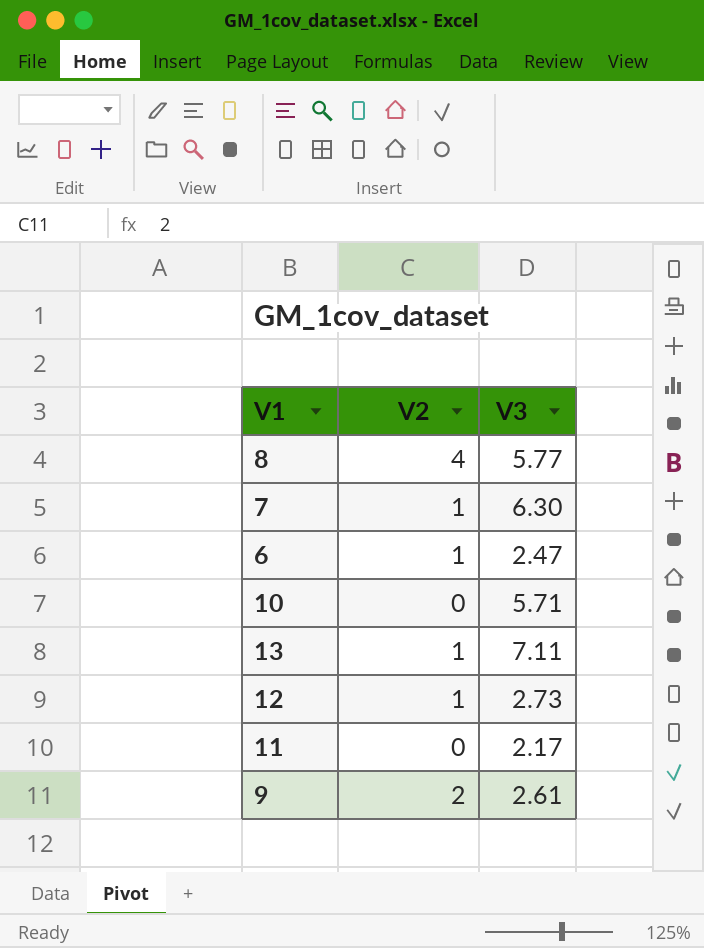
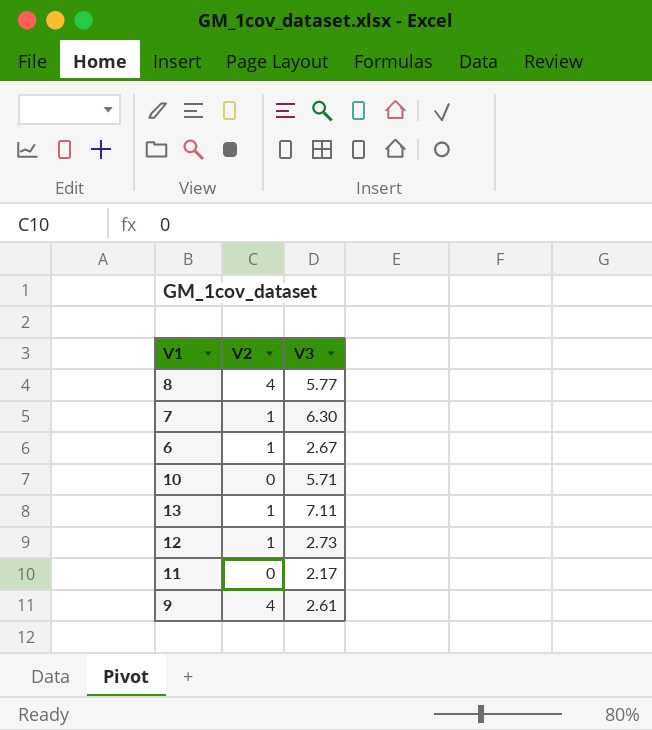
6 | V3: 2.47 -> 2.67
9 | V2: 2 -> 4

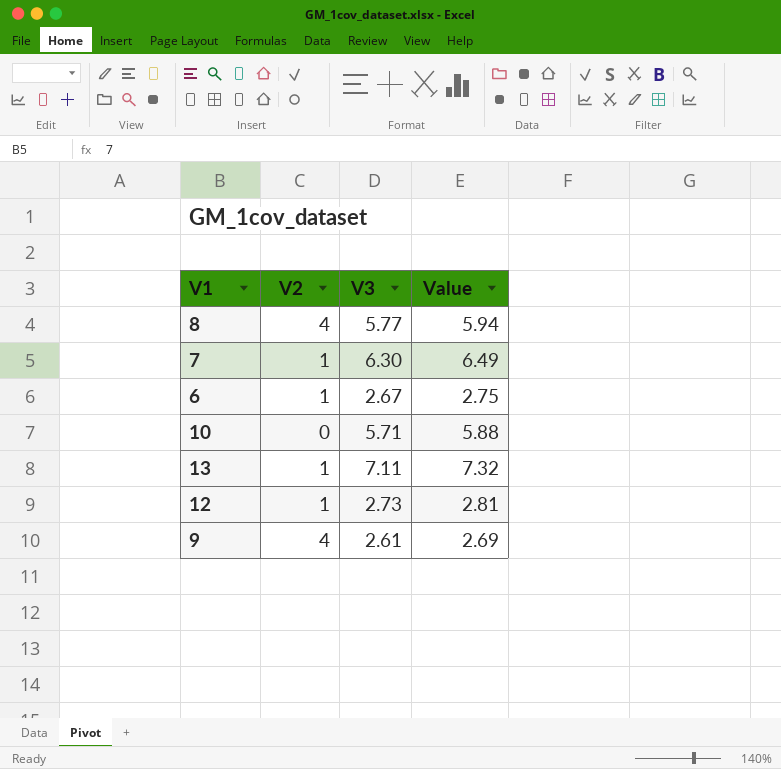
column Value | formula: none -> [V3] * 1.03
row 11: 0 | 2.17 -> none

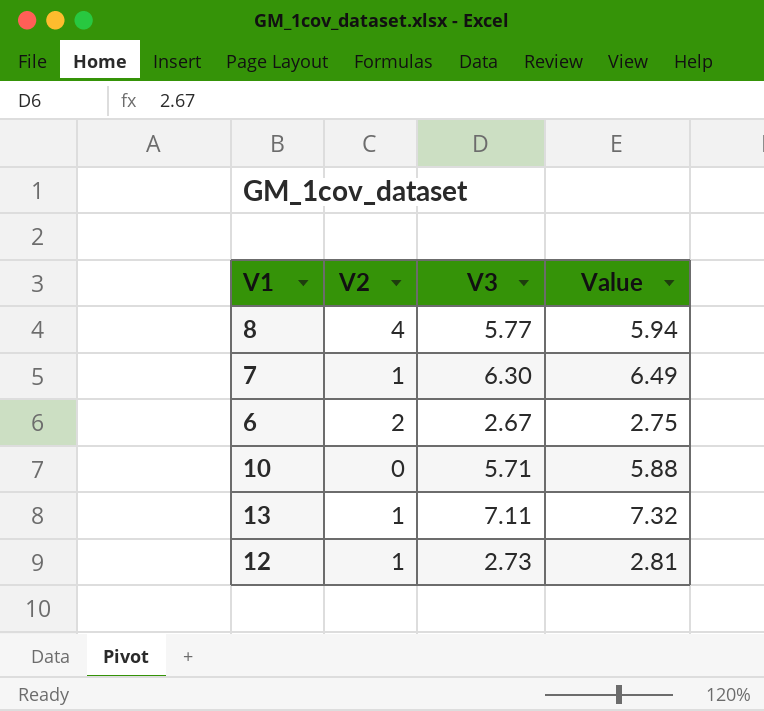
row 9: 4 | 2.61 | 2.69 -> none
6 | V2: 1 -> 2

